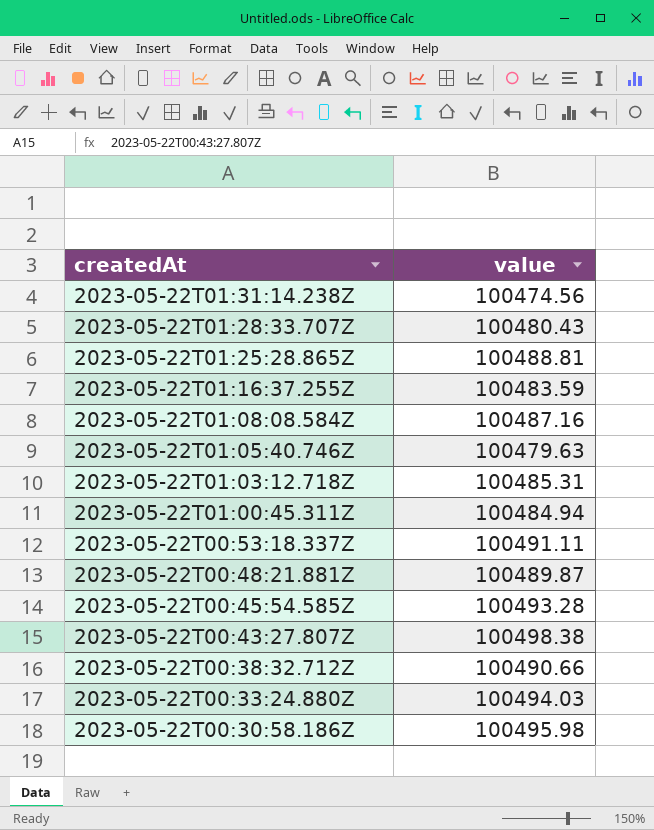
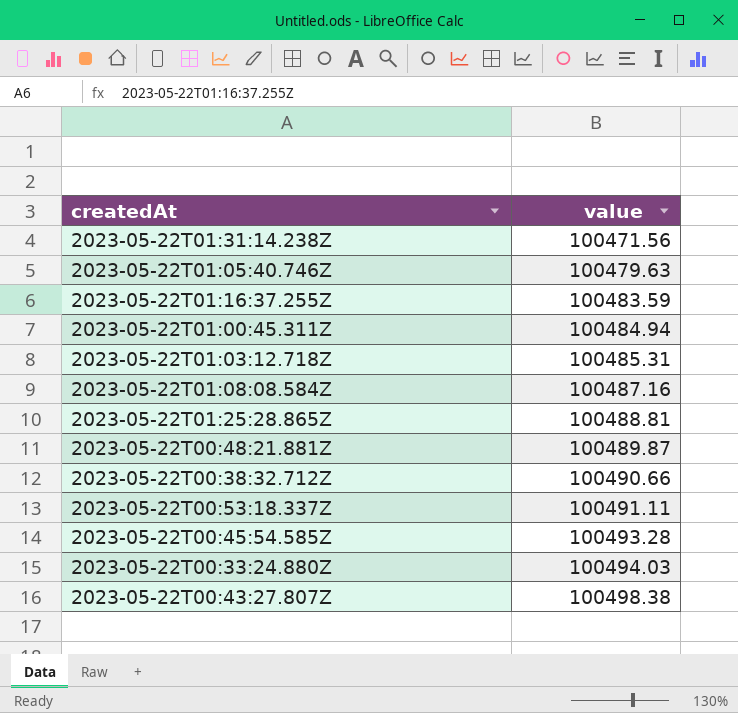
row order: createdAt descending -> value ascending
row 2023-05-22T01:28:33.707Z: 100480.43 -> none
row 2023-05-22T00:30:58.186Z: 100495.98 -> none
2023-05-22T01:31:14.238Z | value: 100474.56 -> 100471.56

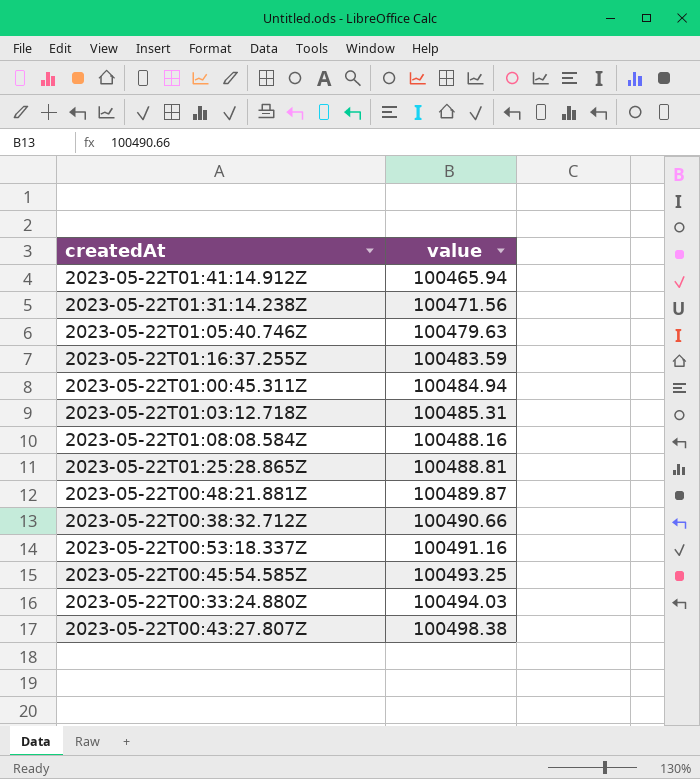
row 2023-05-22T01:41:14.912Z: none -> 100465.94
2023-05-22T01:08:08.584Z | value: 100487.16 -> 100488.16
2023-05-22T00:53:18.337Z | value: 100491.11 -> 100491.16
2023-05-22T00:45:54.585Z | value: 100493.28 -> 100493.25

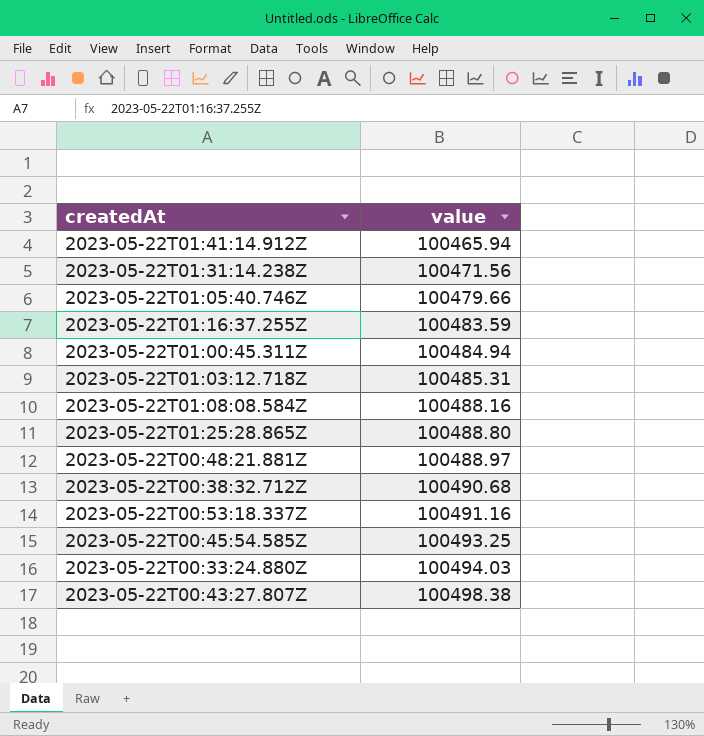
2023-05-22T01:05:40.746Z | value: 100479.63 -> 100479.66
2023-05-22T01:25:28.865Z | value: 100488.81 -> 100488.80
2023-05-22T00:48:21.881Z | value: 100489.87 -> 100488.97
2023-05-22T00:38:32.712Z | value: 100490.66 -> 100490.68

